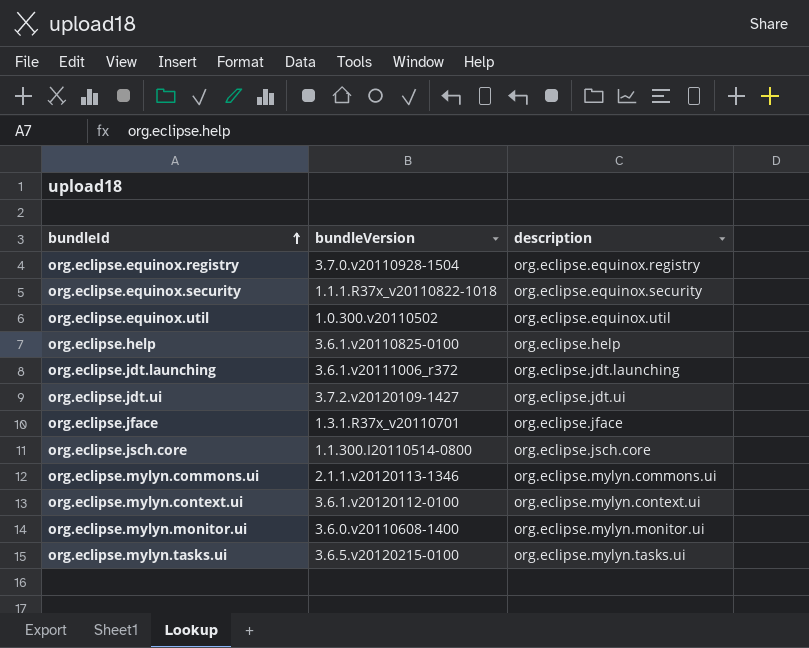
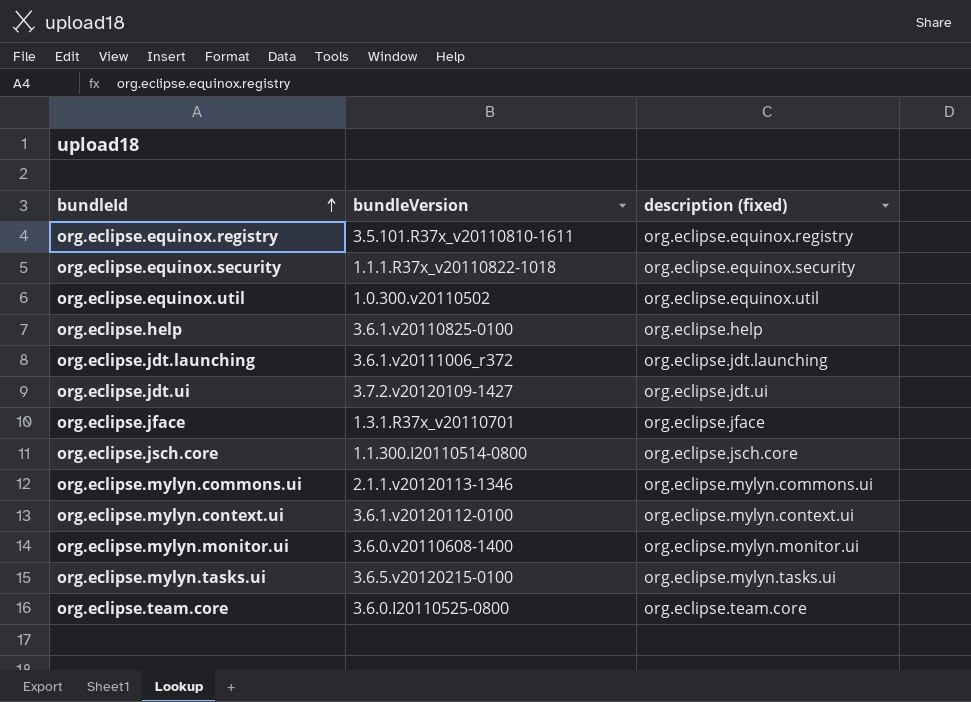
column name: description -> description (fixed)
org.eclipse.equinox.registry | bundleVersion: 3.7.0.v20110928-1504 -> 3.5.101.R37x_v20110810-1611
row org.eclipse.team.core: none -> 3.6.0.I20110525-0800 | org.eclipse.team.core

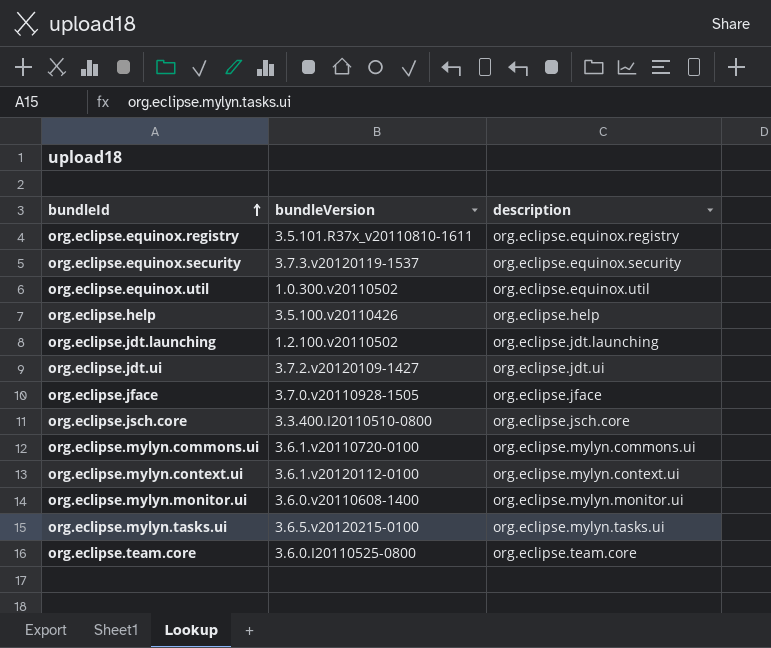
column name: description (fixed) -> description
org.eclipse.equinox.security | bundleVersion: 1.1.1.R37x_v20110822-1018 -> 3.7.3.v20120119-1537
org.eclipse.help | bundleVersion: 3.6.1.v20110825-0100 -> 3.5.100.v20110426
org.eclipse.jdt.launching | bundleVersion: 3.6.1.v20111006_r372 -> 1.2.100.v20110502
org.eclipse.jface | bundleVersion: 1.3.1.R37x_v20110701 -> 3.7.0.v20110928-1505
org.eclipse.jsch.core | bundleVersion: 1.1.300.I20110514-0800 -> 3.3.400.I20110510-0800
org.eclipse.mylyn.commons.ui | bundleVersion: 2.1.1.v20120113-1346 -> 3.6.1.v20110720-0100

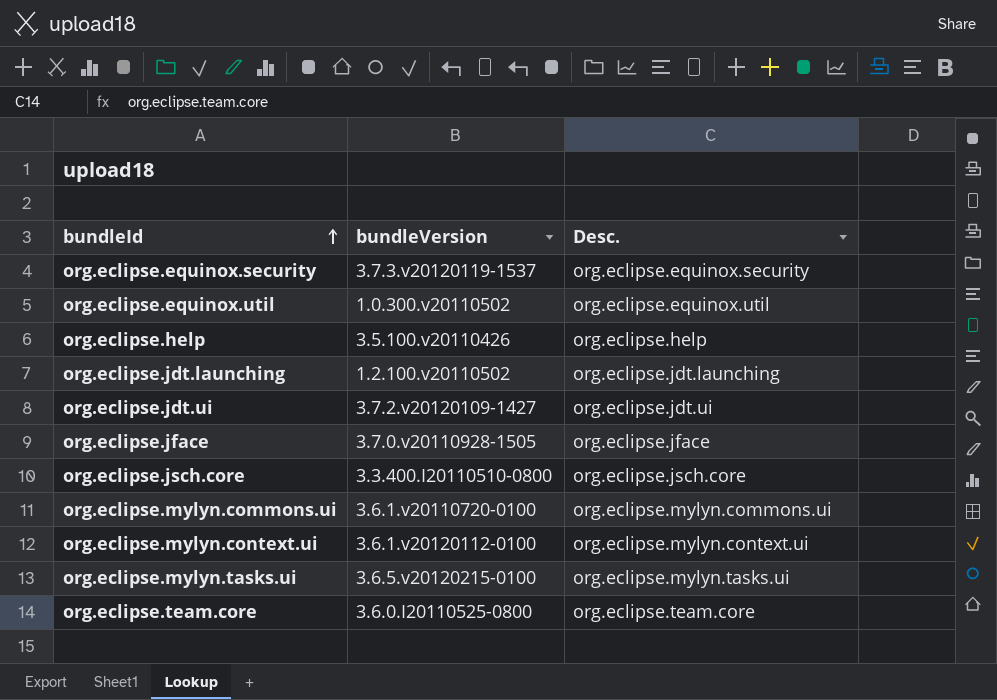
column name: description -> Desc.
row org.eclipse.equinox.registry: 3.5.101.R37x_v20110810-1611 | org.eclipse.equinox.registry -> none
row org.eclipse.mylyn.monitor.ui: 3.6.0.v20110608-1400 | org.eclipse.mylyn.monitor.ui -> none

